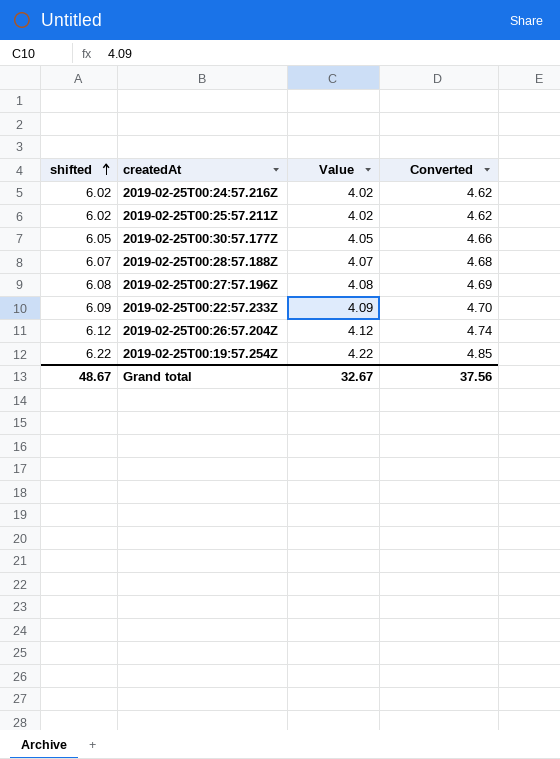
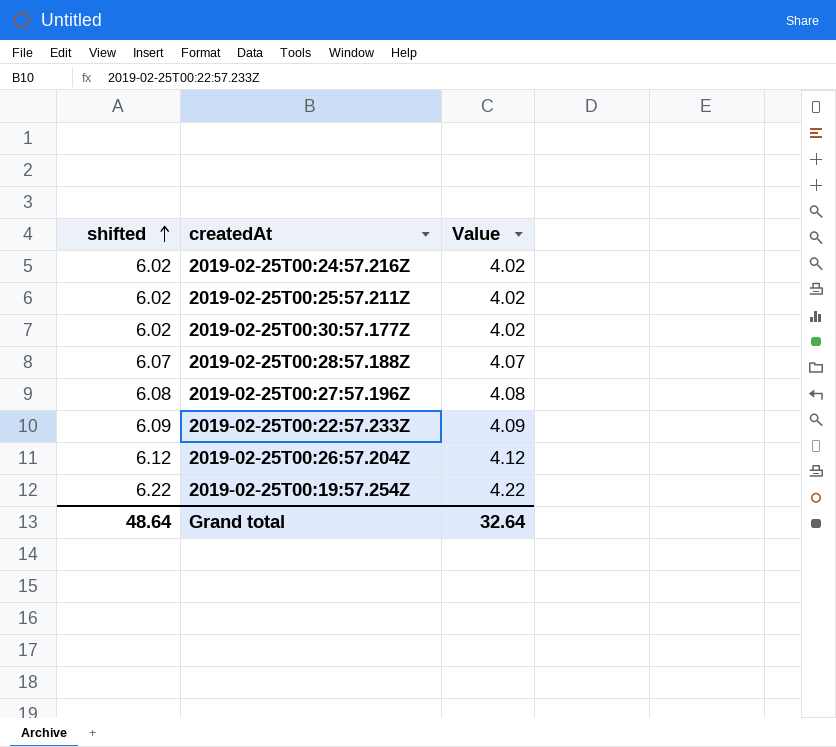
column Converted | formula: [Value] * 1.15 -> none
2019-02-25T00:30:57.177Z | shifted: 6.05 -> 6.02
2019-02-25T00:30:57.177Z | Value: 4.05 -> 4.02
Grand total | shifted: 48.67 -> 48.64
Grand total | Value: 32.67 -> 32.64

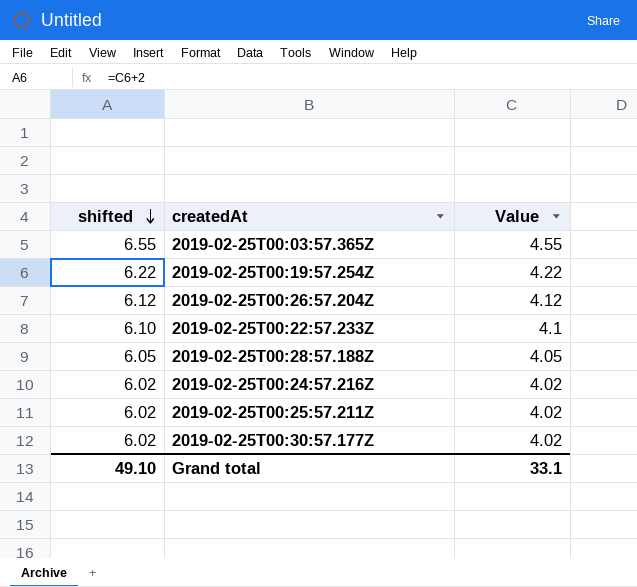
row order: shifted ascending -> shifted descending
row 2019-02-25T00:27:57.196Z: 6.08 | 4.08 -> none
row 2019-02-25T00:03:57.365Z: none -> 6.55 | 4.55
2019-02-25T00:22:57.233Z | shifted: 6.09 -> 6.10
2019-02-25T00:22:57.233Z | Value: 4.09 -> 4.1
2019-02-25T00:28:57.188Z | shifted: 6.07 -> 6.05
2019-02-25T00:28:57.188Z | Value: 4.07 -> 4.05
Grand total | shifted: 48.64 -> 49.10
Grand total | Value: 32.64 -> 33.1

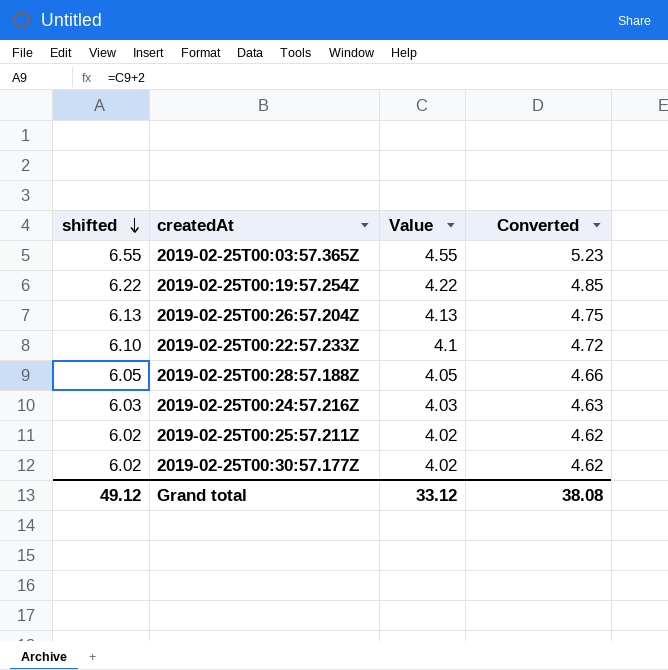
column Converted | formula: none -> [Value] * 1.15
2019-02-25T00:26:57.204Z | shifted: 6.12 -> 6.13
2019-02-25T00:26:57.204Z | Value: 4.12 -> 4.13
2019-02-25T00:24:57.216Z | shifted: 6.02 -> 6.03
2019-02-25T00:24:57.216Z | Value: 4.02 -> 4.03
Grand total | shifted: 49.10 -> 49.12
Grand total | Value: 33.1 -> 33.12

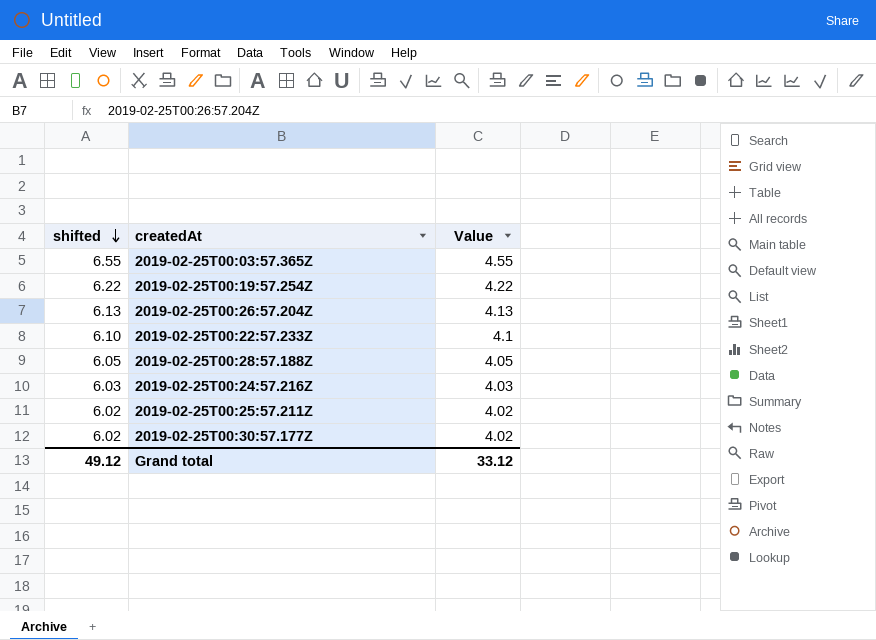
column Converted | formula: [Value] * 1.15 -> none

